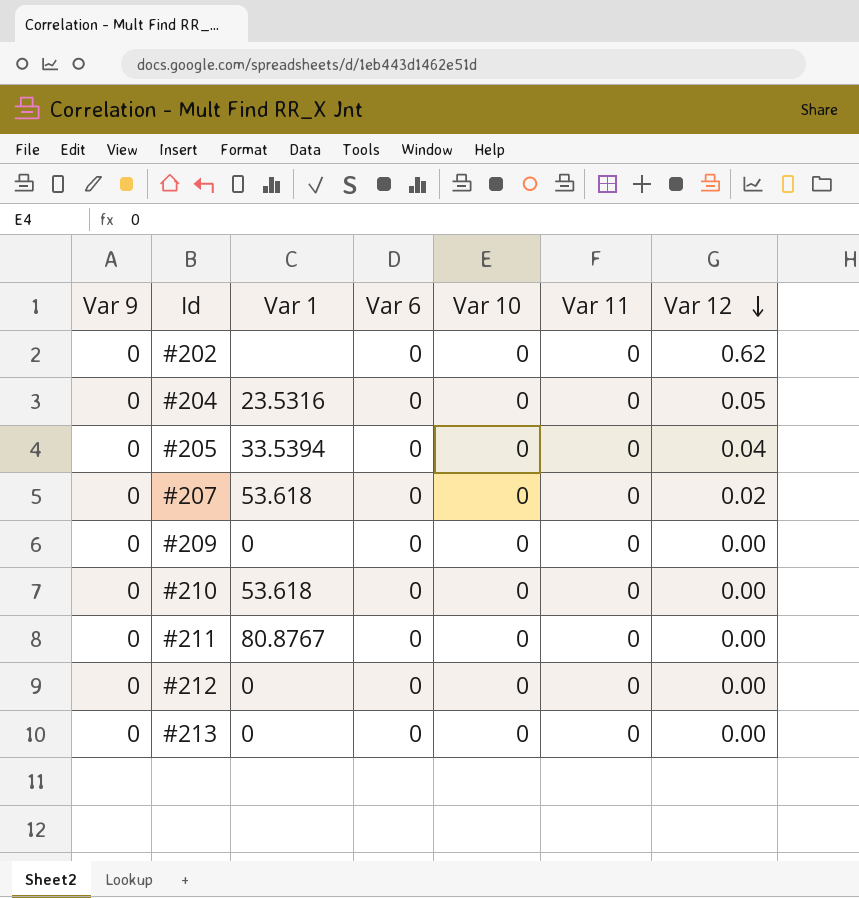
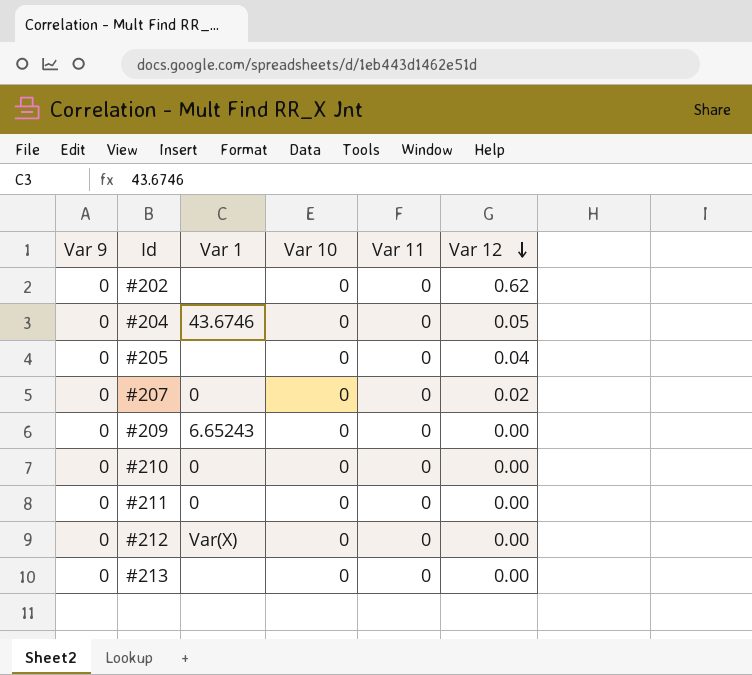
column Var 6 | position: 4 -> none
#204 | Var 1: 23.5316 -> 43.6746
#205 | Var 1: 33.5394 -> none
#207 | Var 1: 53.618 -> 0
#209 | Var 1: 0 -> 6.65243
#210 | Var 1: 53.618 -> 0
#211 | Var 1: 80.8767 -> 0
#212 | Var 1: 0 -> Var(X)
#213 | Var 1: 0 -> none

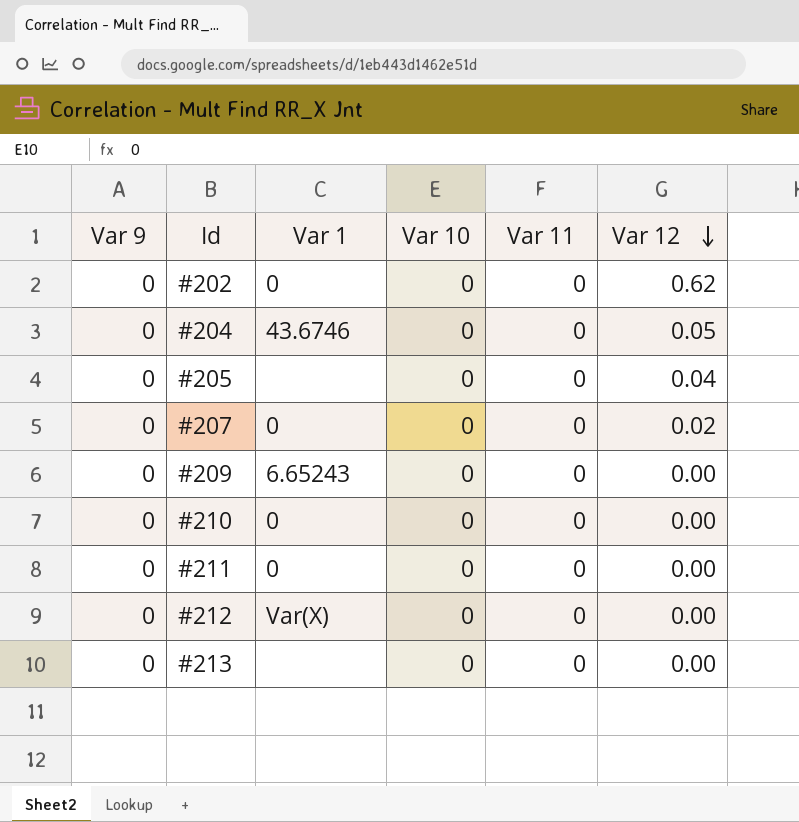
#202 | Var 1: none -> 0

